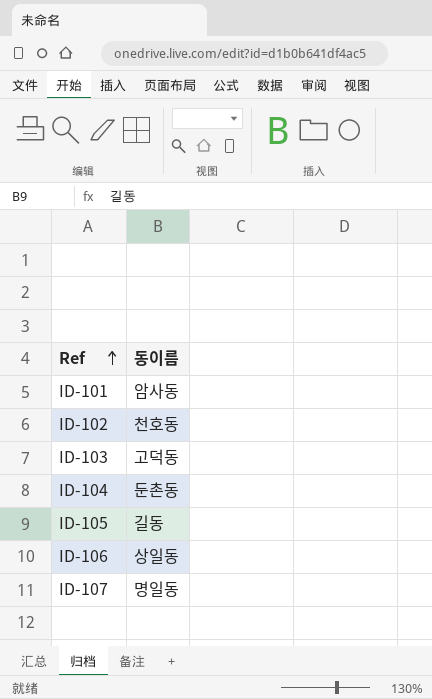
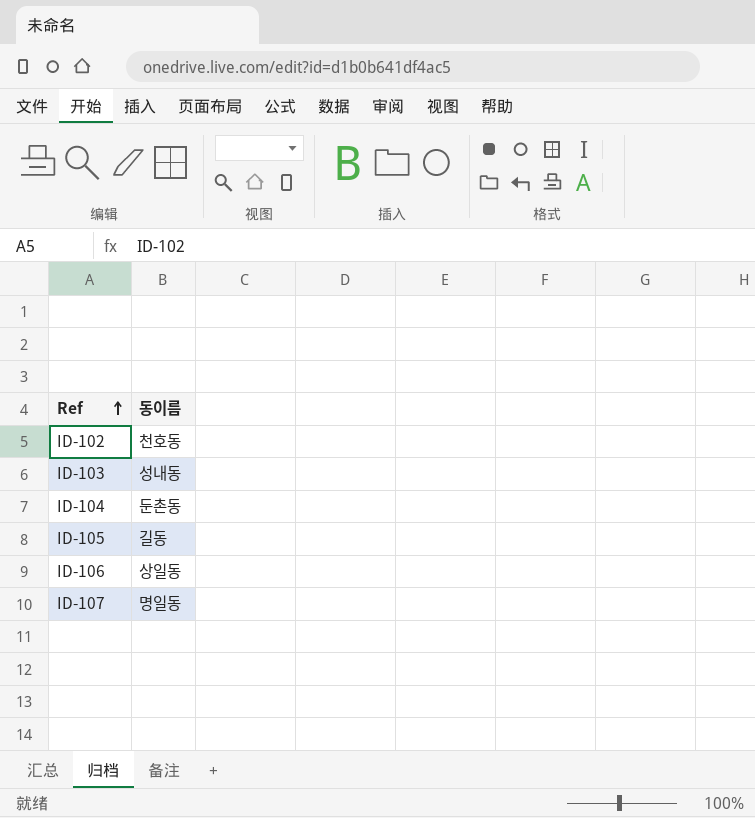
row ID-101: 암사동 -> none
ID-103 | 동이름: 고덕동 -> 성내동

